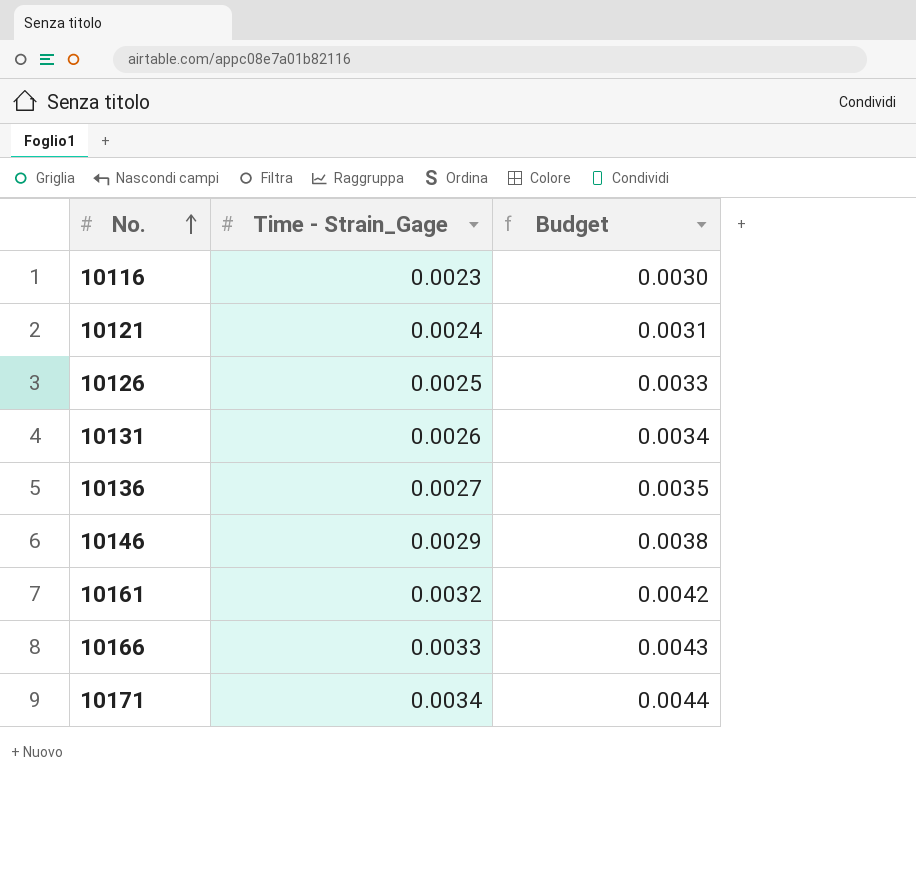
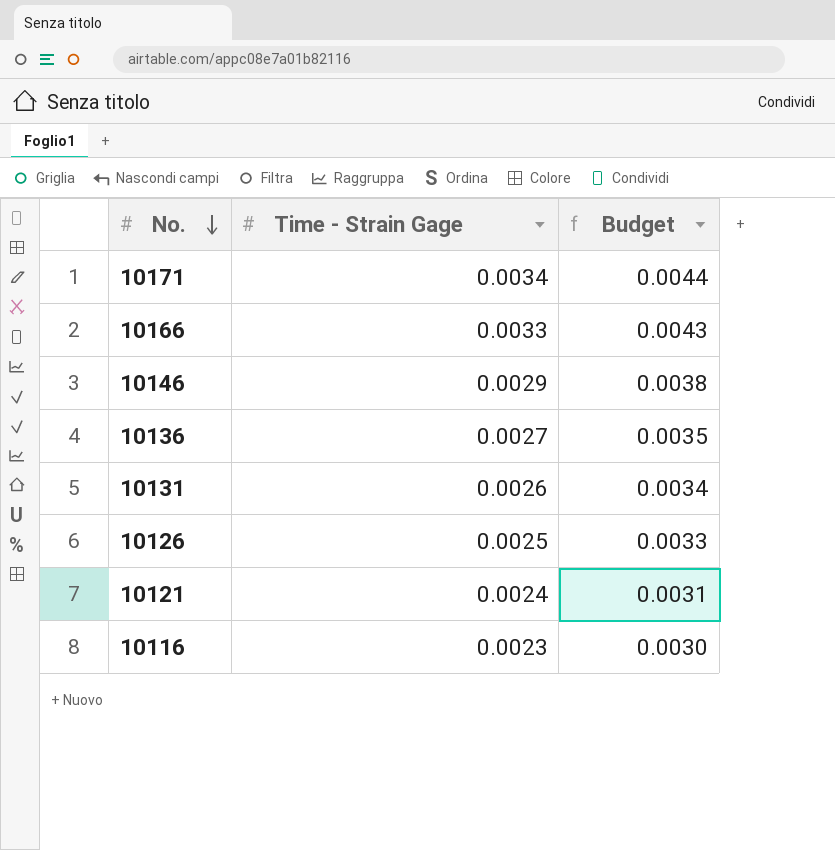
row order: No. ascending -> No. descending
column name: Time - Strain_Gage -> Time - Strain Gage
row 10161: 0.0032 | 0.0042 -> none

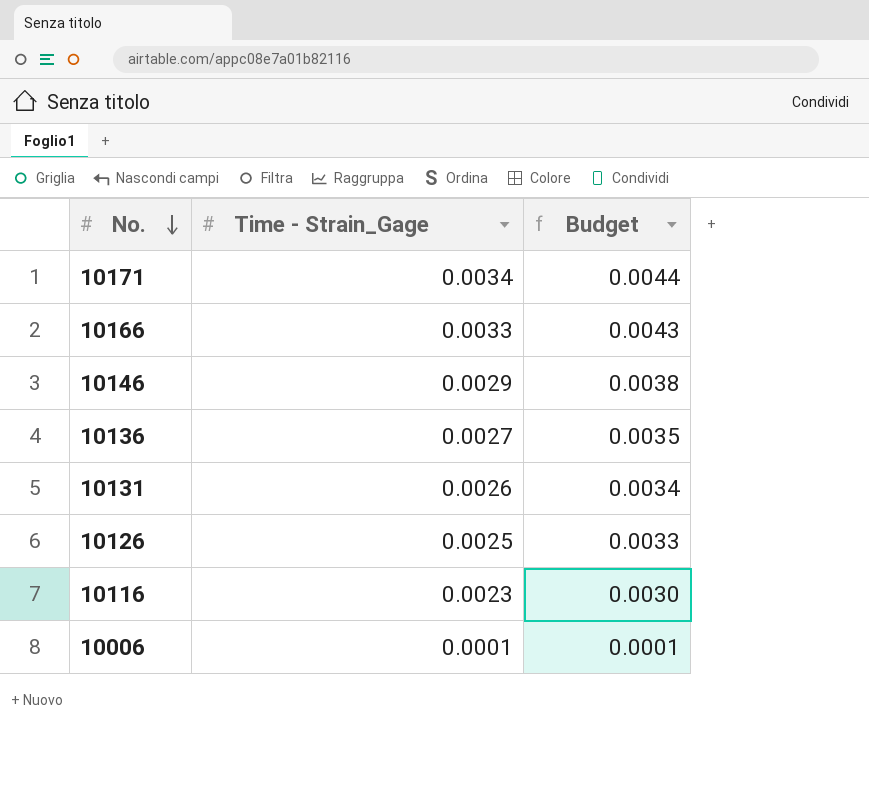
column name: Time - Strain Gage -> Time - Strain_Gage
row 10121: 0.0024 | 0.0031 -> none
row 10006: none -> 0.0001 | 0.0001

